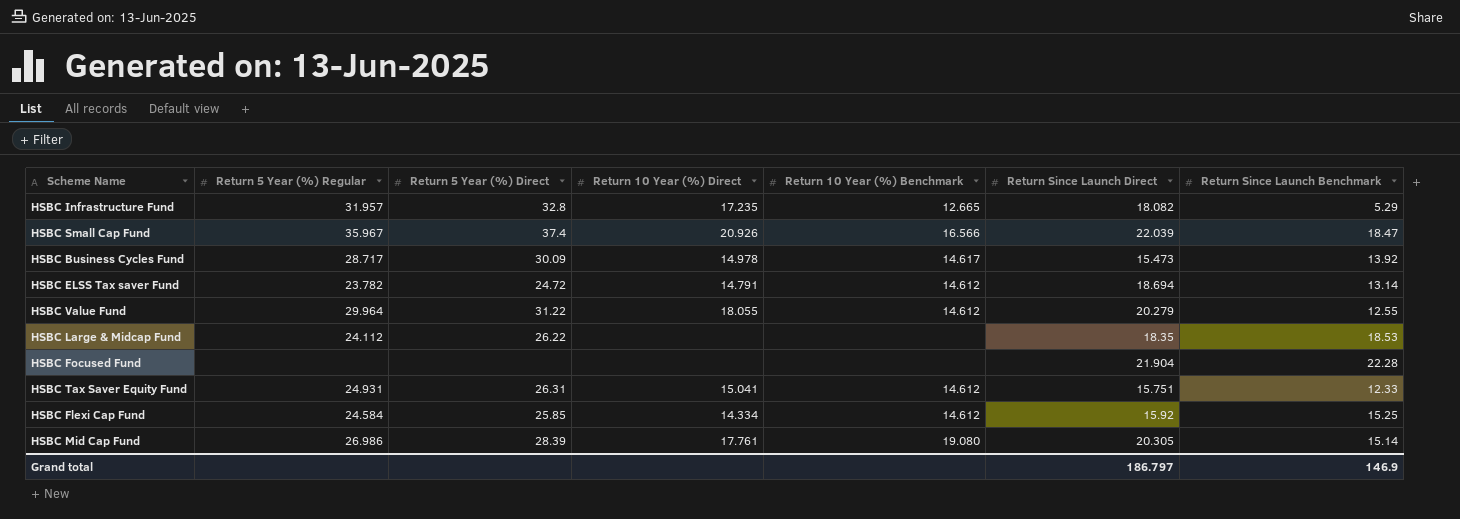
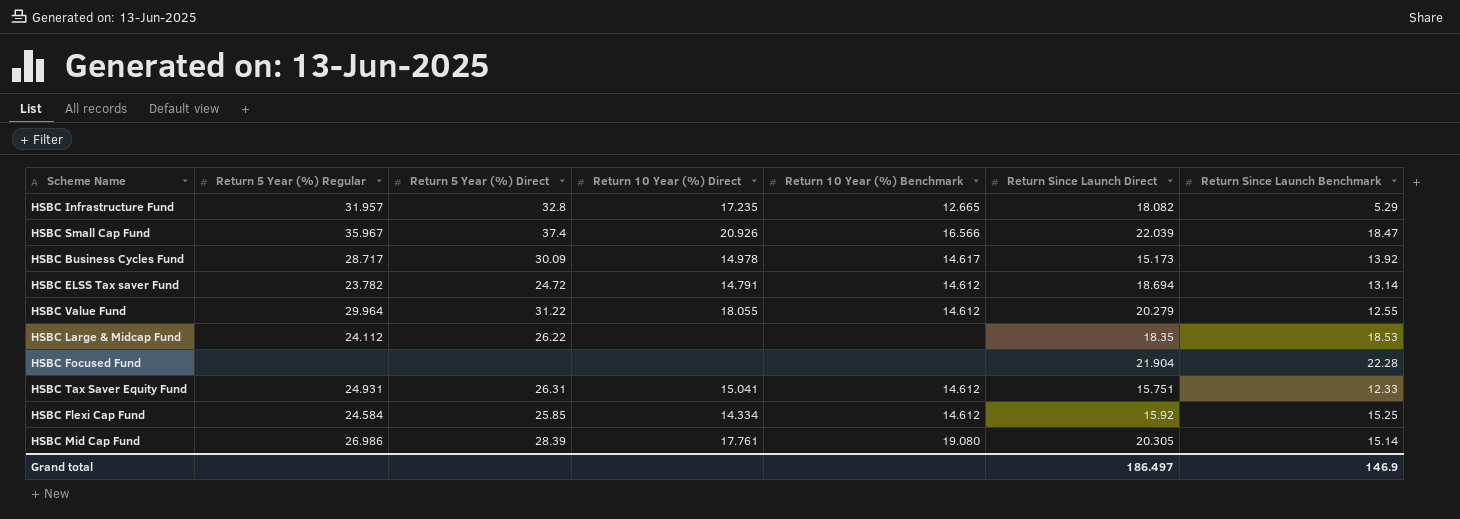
HSBC Business Cycles Fund | Return Since Launch Direct: 15.473 -> 15.173
Grand total | Return Since Launch Direct: 186.797 -> 186.497

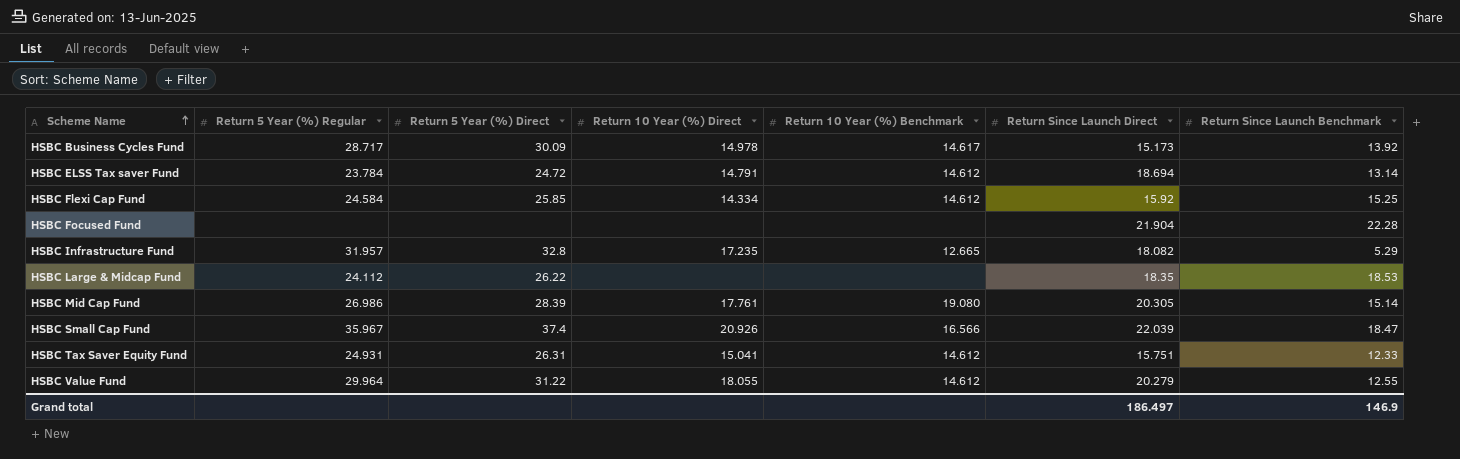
row order: none -> Scheme Name ascending
HSBC ELSS Tax saver Fund | Return 5 Year (%) Regular: 23.782 -> 23.784

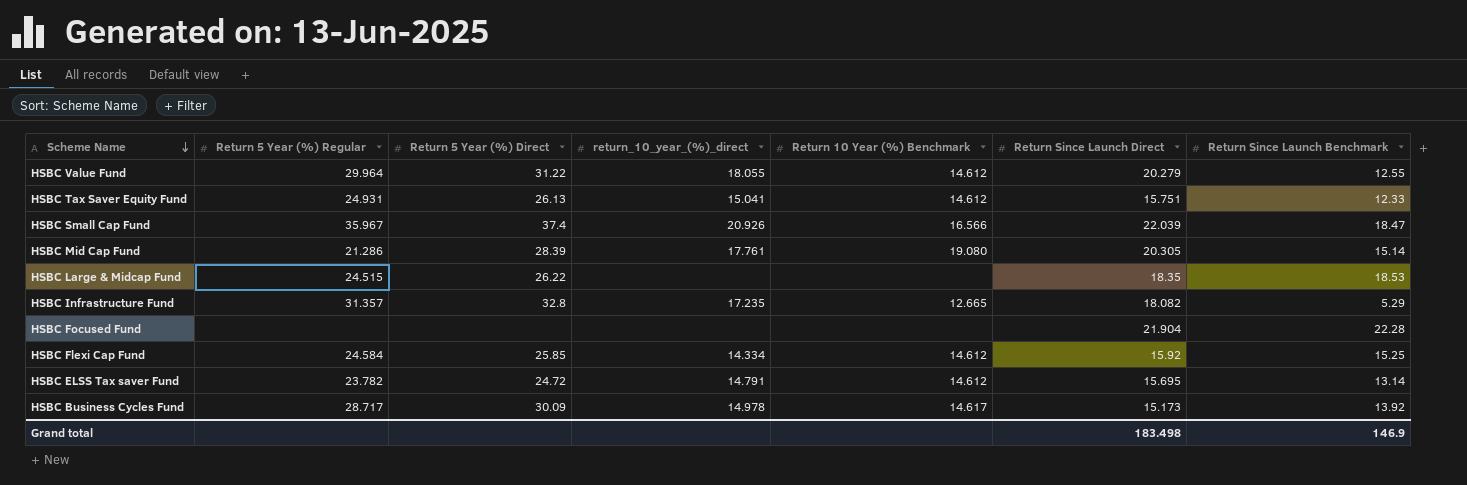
row order: Scheme Name ascending -> Scheme Name descending
column name: Return 10 Year (%) Direct -> return_10_year_(%)_direct
HSBC Tax Saver Equity Fund | Return 5 Year (%) Direct: 26.31 -> 26.13
HSBC Mid Cap Fund | Return 5 Year (%) Regular: 26.986 -> 21.286
HSBC Large & Midcap Fund | Return 5 Year (%) Regular: 24.112 -> 24.515
HSBC Infrastructure Fund | Return 5 Year (%) Regular: 31.957 -> 31.357
HSBC ELSS Tax saver Fund | Return 5 Year (%) Regular: 23.784 -> 23.782
HSBC ELSS Tax saver Fund | Return Since Launch Direct: 18.694 -> 15.695
Grand total | Return Since Launch Direct: 186.497 -> 183.498

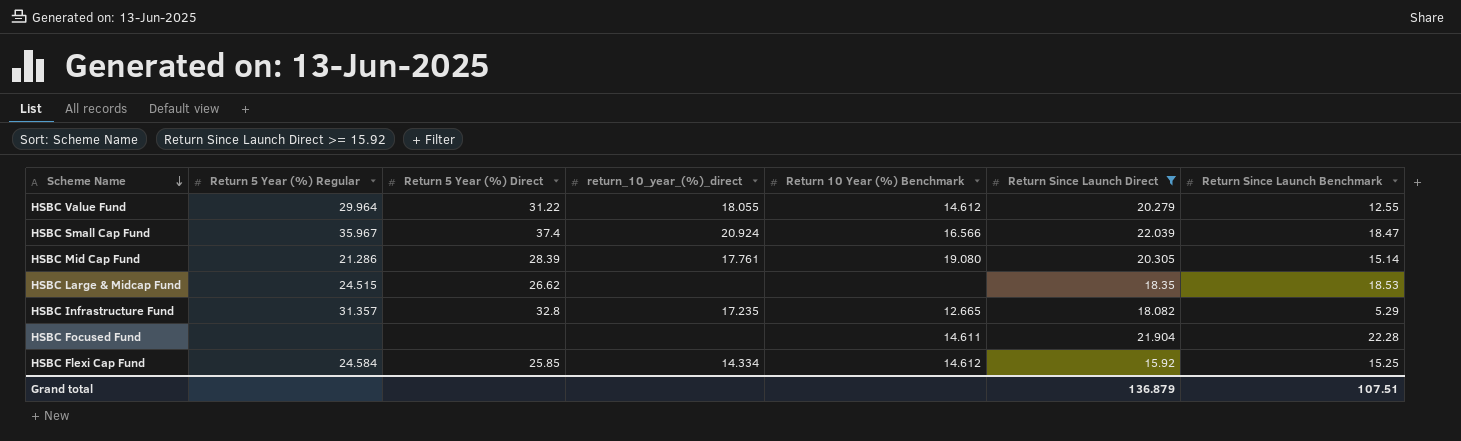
filter: none -> Return Since Launch Direct >= 15.92
HSBC Small Cap Fund | return_10_year_(%)_direct: 20.926 -> 20.924
HSBC Large & Midcap Fund | Return 5 Year (%) Direct: 26.22 -> 26.62
HSBC Focused Fund | Return 10 Year (%) Benchmark: none -> 14.611
Grand total | Return Since Launch Direct: 183.498 -> 136.879
Grand total | Return Since Launch Benchmark: 146.9 -> 107.51

